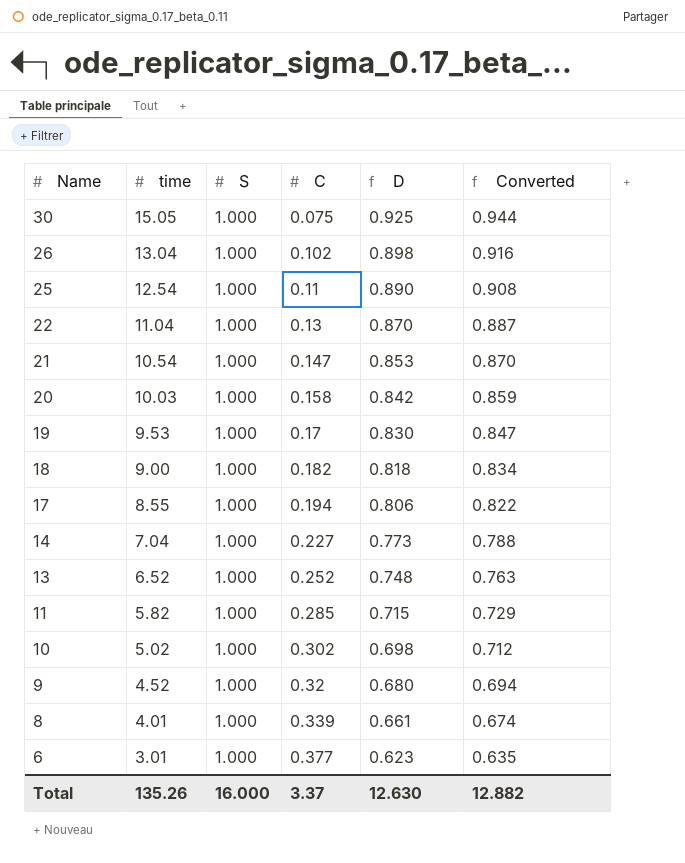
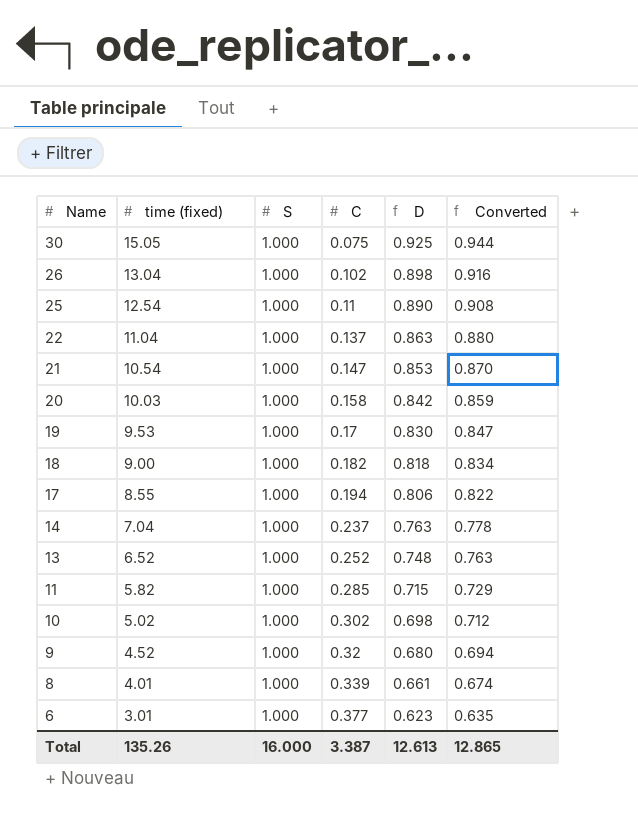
column name: time -> time (fixed)
22 | C: 0.13 -> 0.137
22 | D: 0.870 -> 0.863
22 | Converted: 0.887 -> 0.880
14 | C: 0.227 -> 0.237
14 | D: 0.773 -> 0.763
14 | Converted: 0.788 -> 0.778
Total | C: 3.37 -> 3.387
Total | D: 12.630 -> 12.613
Total | Converted: 12.882 -> 12.865

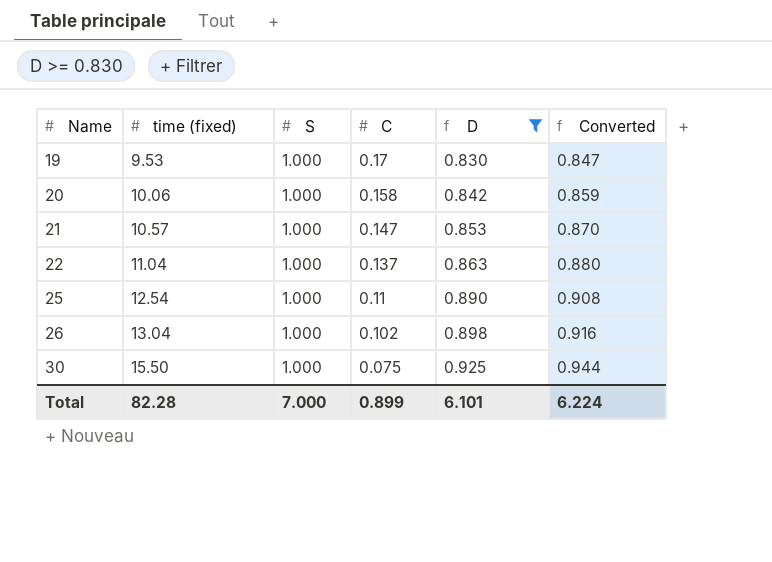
filter: none -> D >= 0.830
row order: Name descending -> Name ascending
20 | time (fixed): 10.03 -> 10.06
21 | time (fixed): 10.54 -> 10.57
30 | time (fixed): 15.05 -> 15.50
Total | time (fixed): 135.26 -> 82.28
Total | S: 16.000 -> 7.000
Total | C: 3.387 -> 0.899
Total | D: 12.613 -> 6.101
Total | Converted: 12.865 -> 6.224

